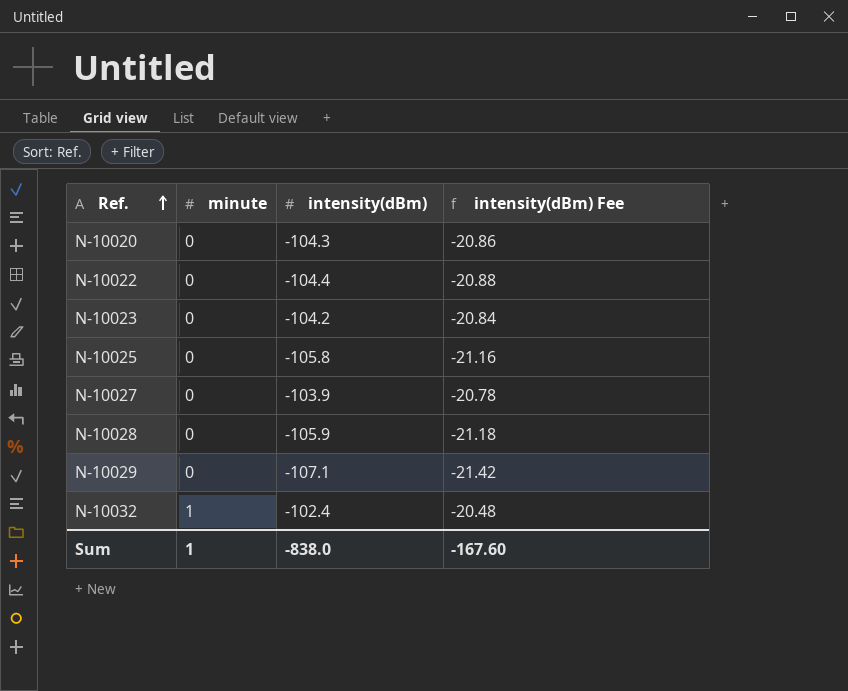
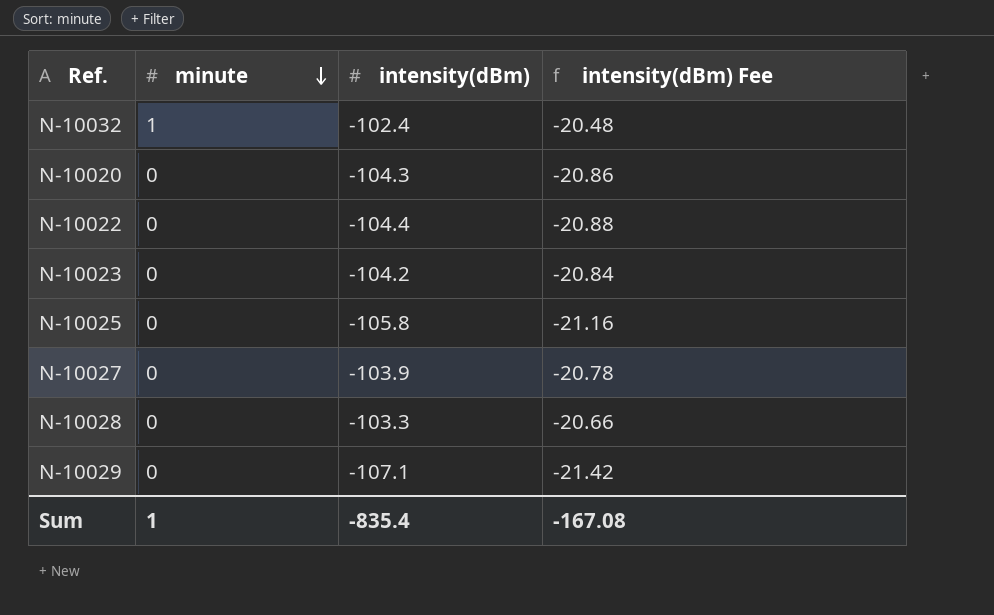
row order: Ref. ascending -> minute descending
N-10028 | intensity(dBm): -105.9 -> -103.3
N-10028 | intensity(dBm) Fee: -21.18 -> -20.66
Sum | intensity(dBm): -838.0 -> -835.4
Sum | intensity(dBm) Fee: -167.60 -> -167.08

